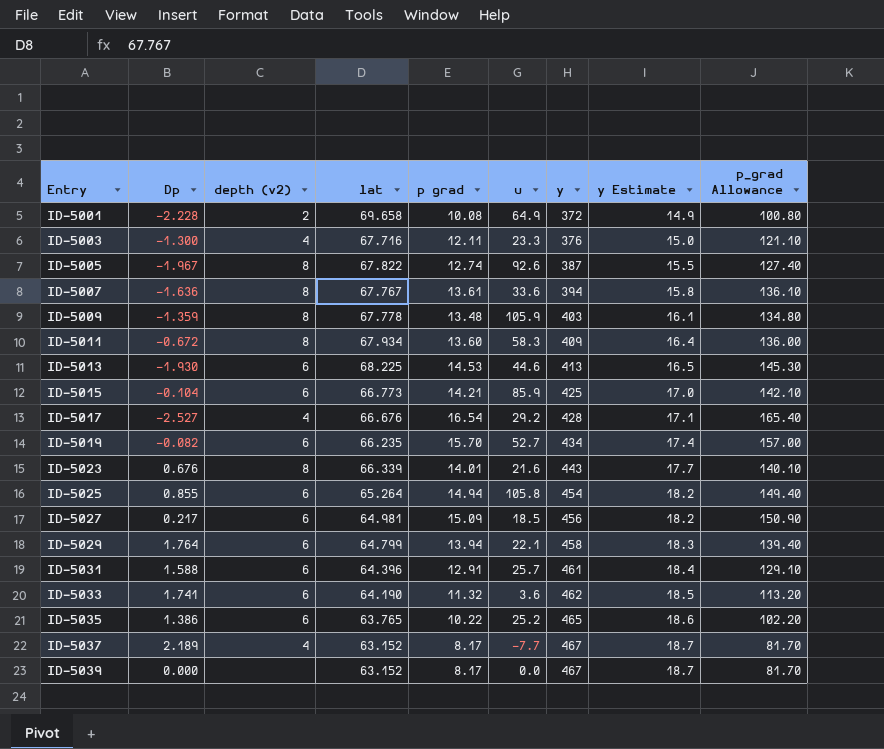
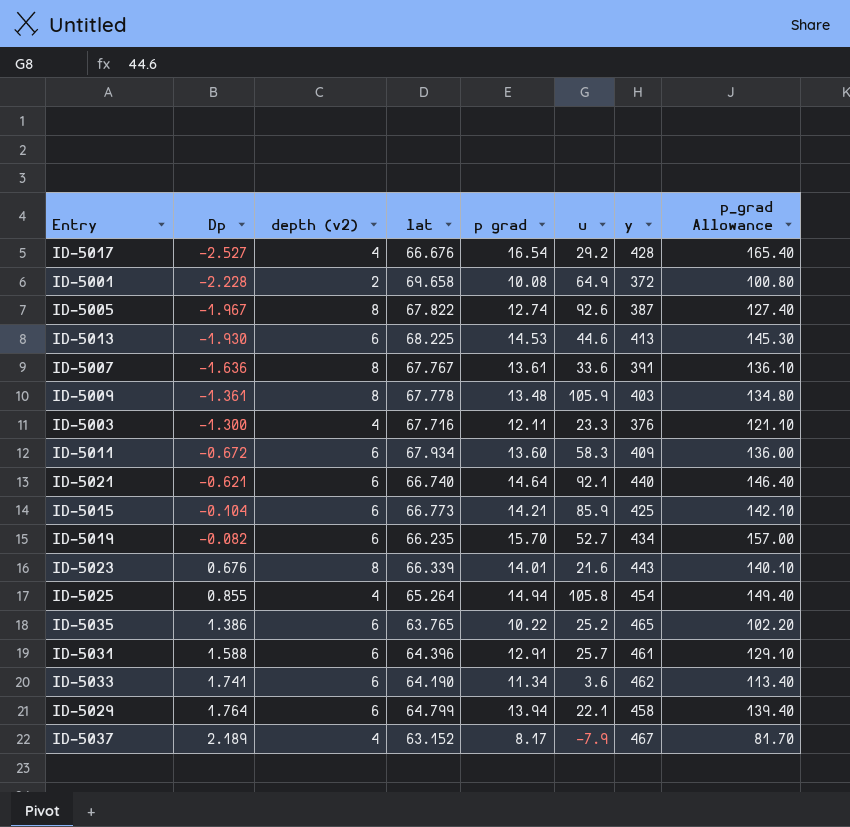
row order: Entry ascending -> Dp ascending
column y Estimate | formula: [y] * 0.04 -> none
row ID-5027: 0.217 | 6 | 64.981 | 15.09 | 18.5 | 456 | 18.2 | 150.90 -> none
row ID-5039: 0.000 | none | 63.152 | 8.17 | 0.0 | 467 | 18.7 | 81.70 -> none
ID-5007 | y: 394 -> 391
ID-5009 | Dp: -1.359 -> -1.361
ID-5011 | depth (v2): 8 -> 6
row ID-5021: none -> -0.621 | 6 | 66.740 | 14.64 | 92.1 | 440 | 146.40
ID-5025 | depth (v2): 6 -> 4
ID-5033 | p grad: 11.32 -> 11.34
ID-5033 | p_grad Allowance: 113.20 -> 113.40
ID-5037 | u: -7.7 -> -7.9

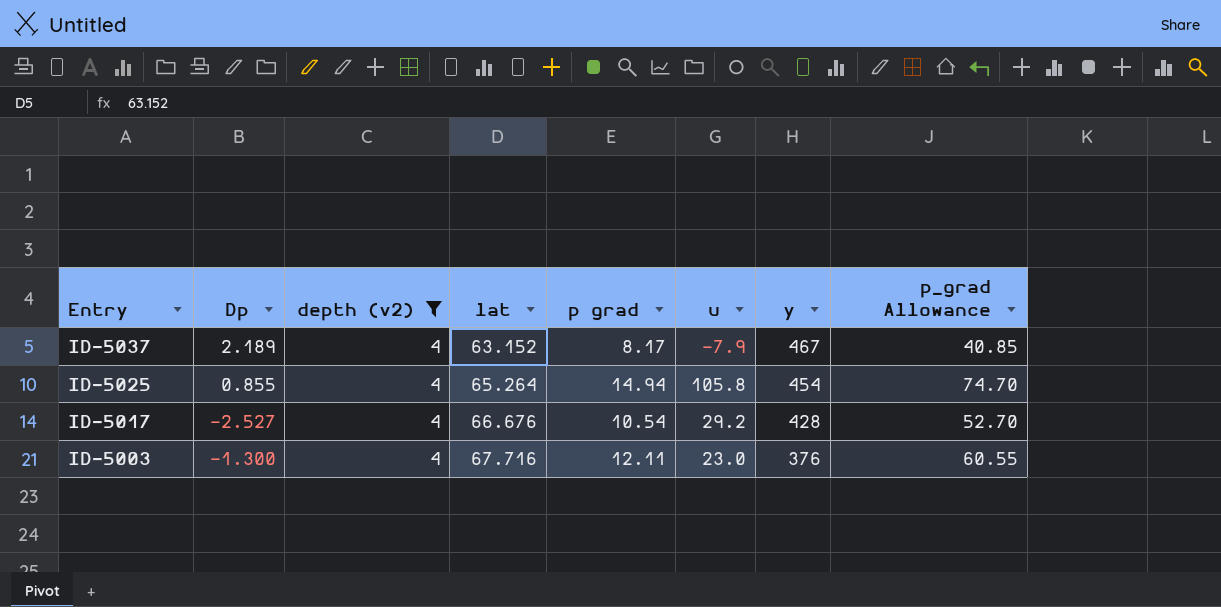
filter: none -> depth (v2) = 4
row order: Dp ascending -> Entry descending
column p_grad Allowance | formula: [p grad] * 10 -> [p grad] * 5
ID-5017 | p grad: 16.54 -> 10.54
ID-5003 | u: 23.3 -> 23.0

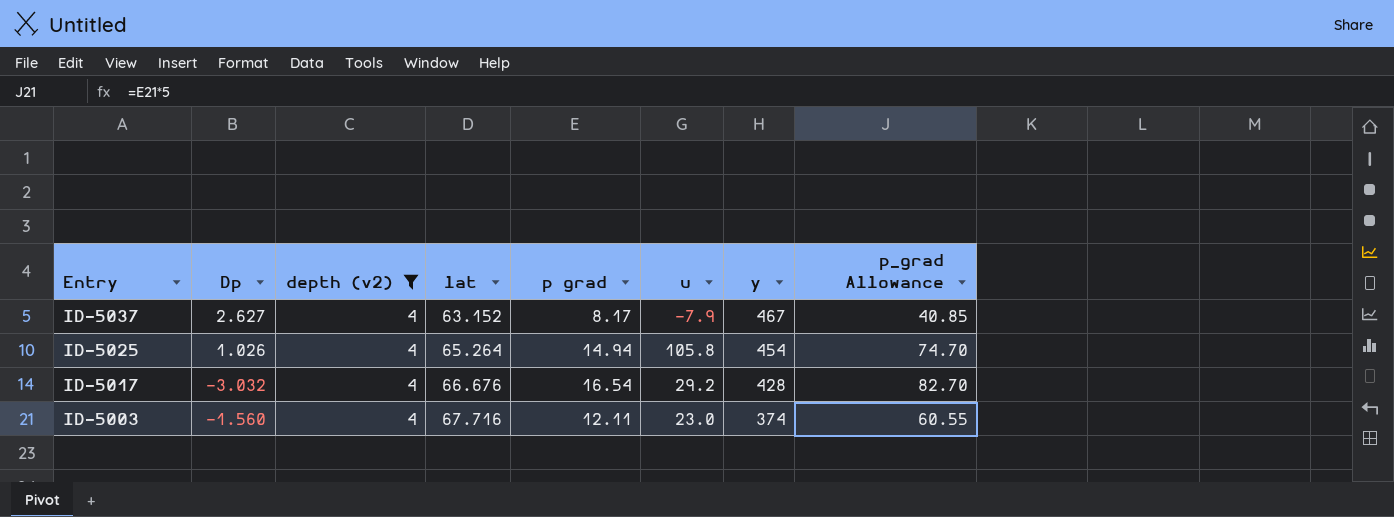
ID-5037 | Dp: 2.189 -> 2.627
ID-5025 | Dp: 0.855 -> 1.026
ID-5017 | Dp: -2.527 -> -3.032
ID-5017 | p grad: 10.54 -> 16.54
ID-5017 | p_grad Allowance: 52.70 -> 82.70
ID-5003 | Dp: -1.300 -> -1.560
ID-5003 | y: 376 -> 374

